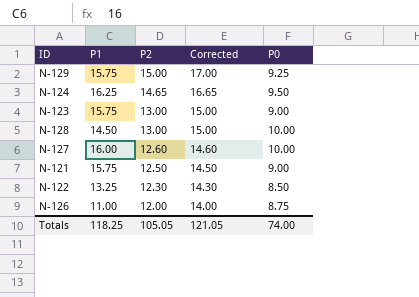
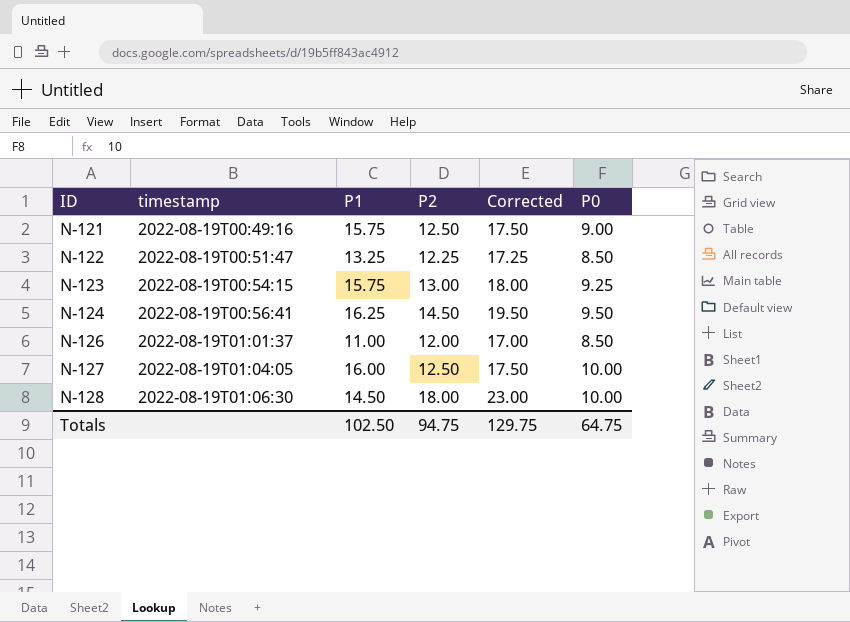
row order: P2 descending -> ID ascending
column timestamp | position: none -> 2
column Corrected | formula: [P2] + 2 -> [P2] + 5
row N-129: 15.75 | 15.00 | 17.00 | 9.25 -> none
N-122 | P2: 12.30 -> 12.25
N-123 | P0: 9.00 -> 9.25
N-124 | P2: 14.65 -> 14.50
N-126 | P0: 8.75 -> 8.50
N-127 | P2: 12.60 -> 12.50
N-128 | P2: 13.00 -> 18.00
Totals | P1: 118.25 -> 102.50
Totals | P2: 105.05 -> 94.75
Totals | Corrected: 121.05 -> 129.75
Totals | P0: 74.00 -> 64.75

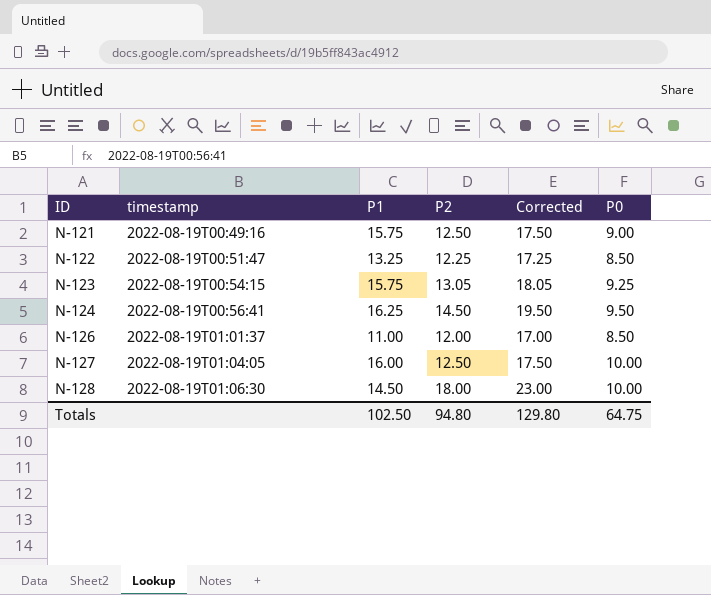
N-123 | P2: 13.00 -> 13.05
N-123 | Corrected: 18.00 -> 18.05
Totals | P2: 94.75 -> 94.80
Totals | Corrected: 129.75 -> 129.80

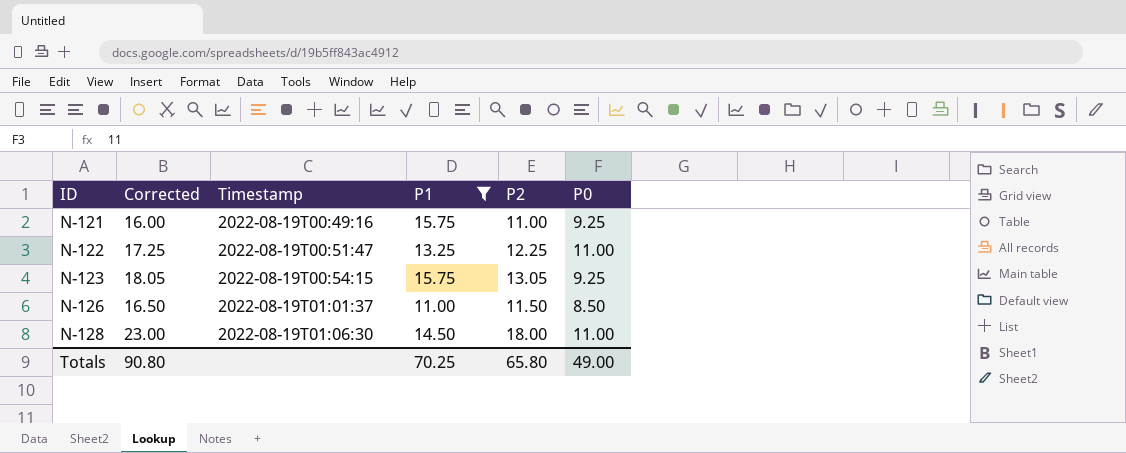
filter: none -> P1 <= 15.75
column Corrected | position: 5 -> 2
column name: timestamp -> Timestamp
N-121 | Corrected: 17.50 -> 16.00
N-121 | P2: 12.50 -> 11.00
N-121 | P0: 9.00 -> 9.25
N-122 | P0: 8.50 -> 11.00
N-126 | Corrected: 17.00 -> 16.50
N-126 | P2: 12.00 -> 11.50
N-128 | P0: 10.00 -> 11.00
Totals | Corrected: 129.80 -> 90.80
Totals | P1: 102.50 -> 70.25
Totals | P2: 94.80 -> 65.80
Totals | P0: 64.75 -> 49.00

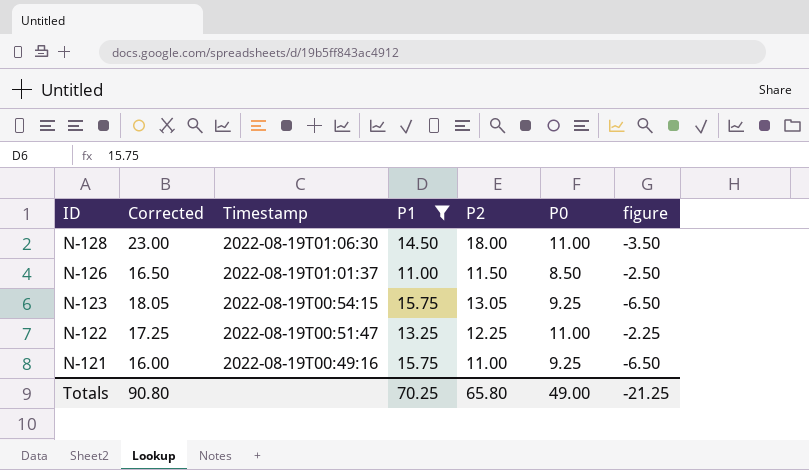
row order: ID ascending -> ID descending
column figure | formula: none -> [P0] - [P1]

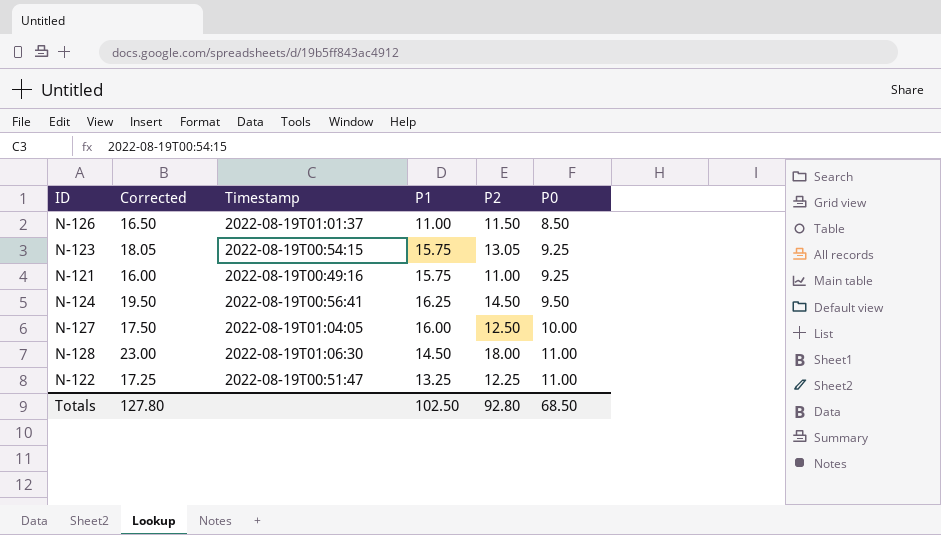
filter: P1 <= 15.75 -> none
row order: ID descending -> P0 ascending
column figure | formula: [P0] - [P1] -> none
Totals | Corrected: 90.80 -> 127.80
Totals | P1: 70.25 -> 102.50
Totals | P2: 65.80 -> 92.80
Totals | P0: 49.00 -> 68.50

